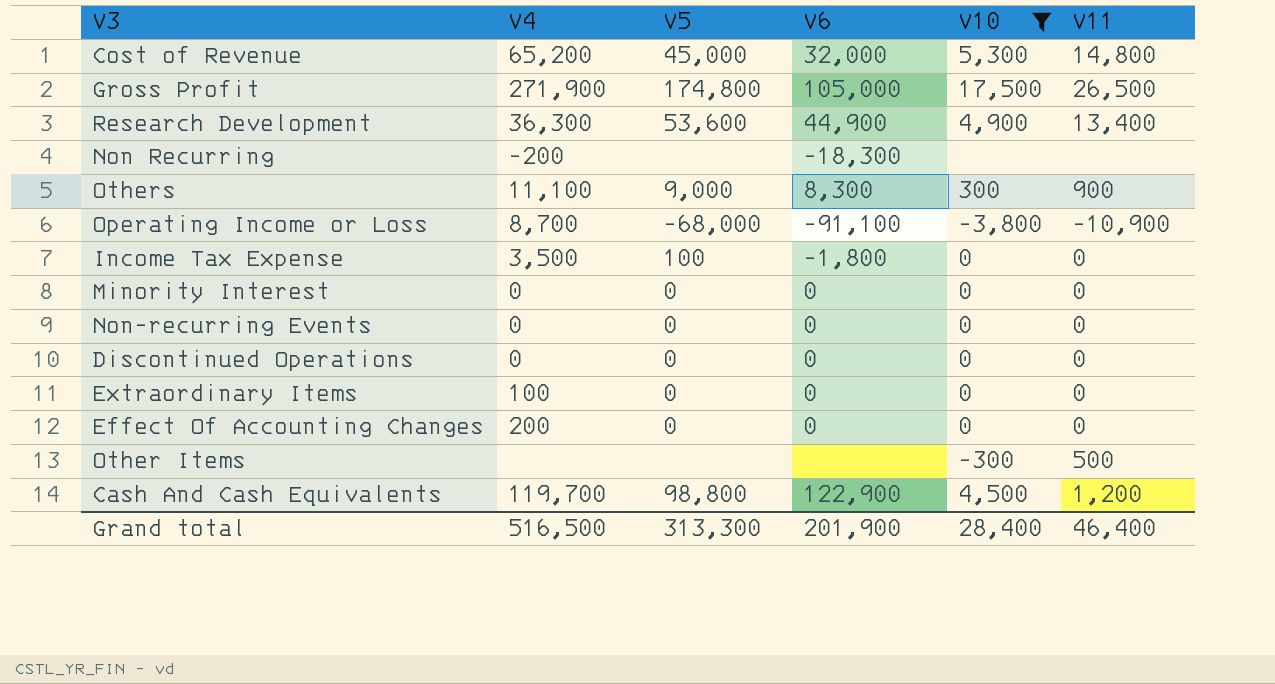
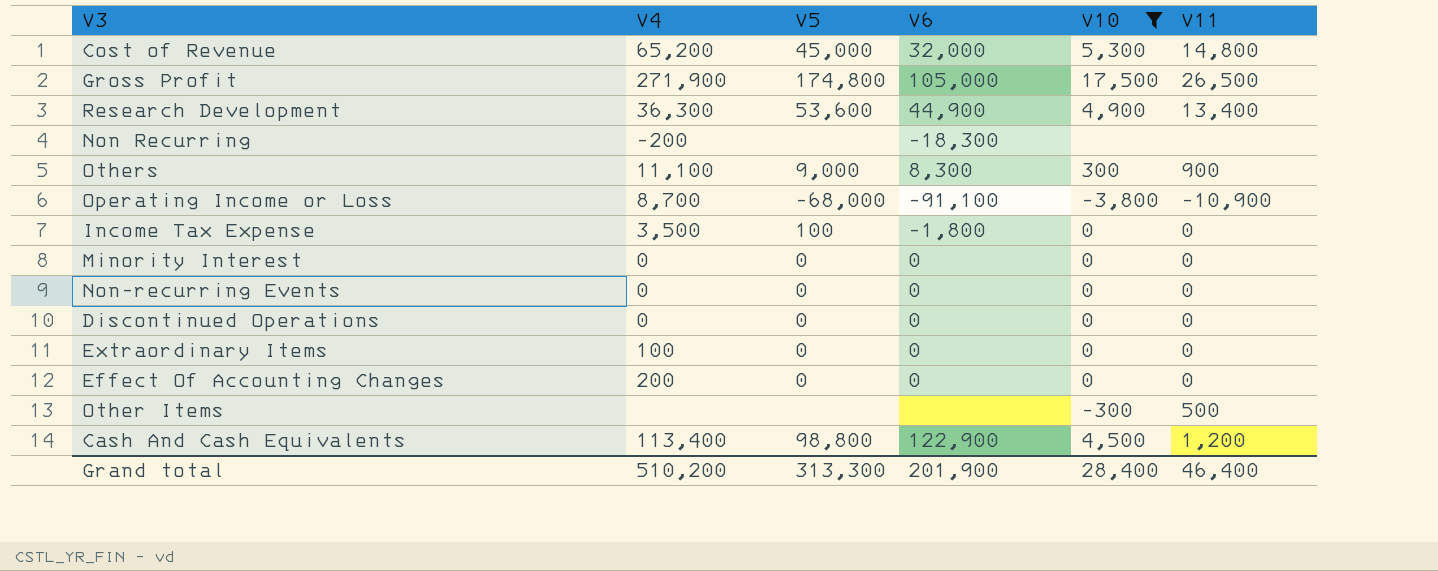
Cash And Cash Equivalents | V4: 119,700 -> 113,400
Grand total | V4: 516,500 -> 510,200

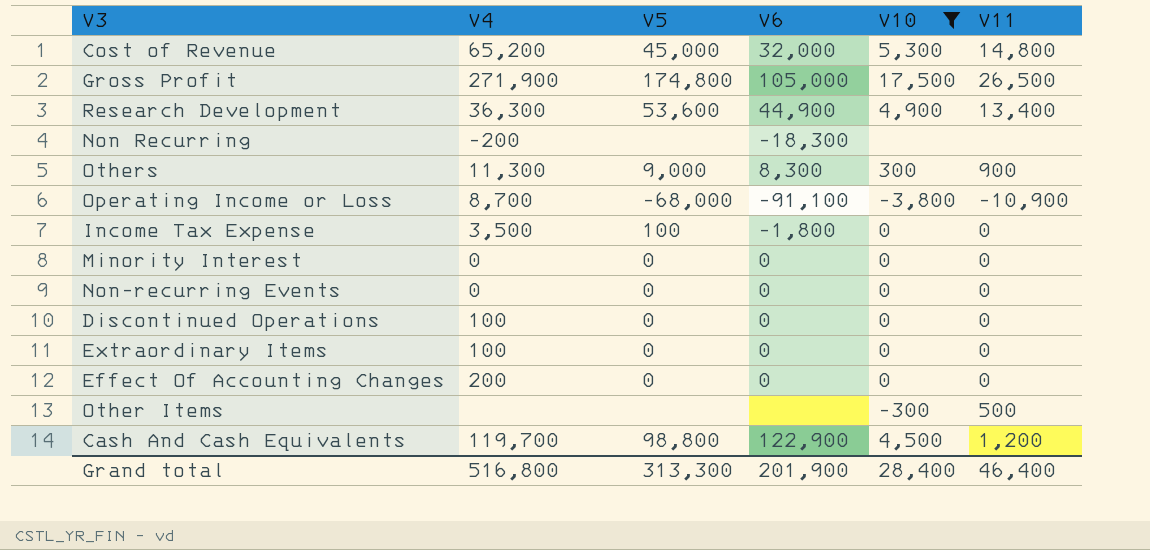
Others | V4: 11,100 -> 11,300
Discontinued Operations | V4: 0 -> 100
Cash And Cash Equivalents | V4: 113,400 -> 119,700
Grand total | V4: 510,200 -> 516,800

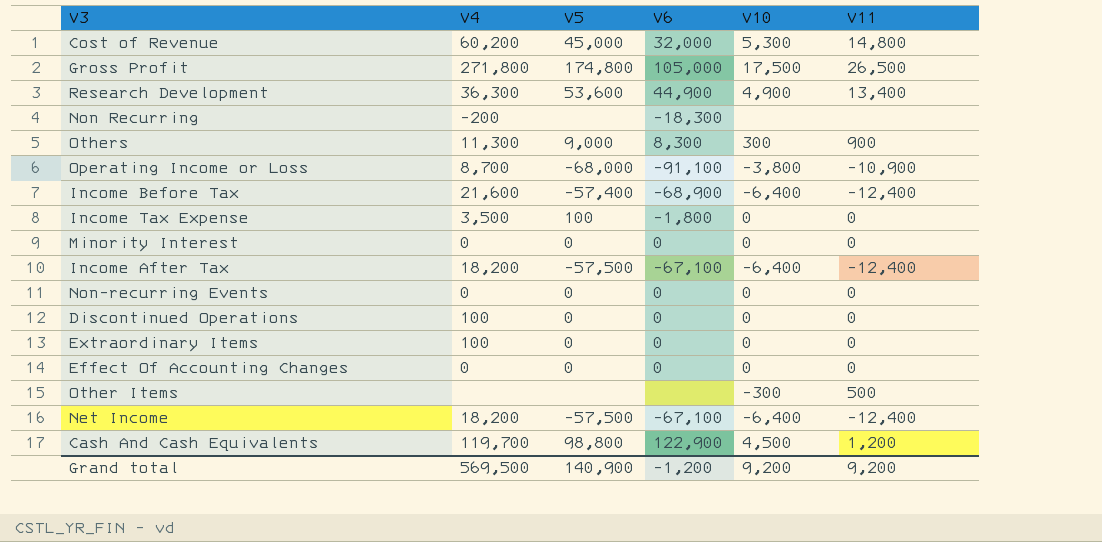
filter: V10 != -6,400 -> none
Cost of Revenue | V4: 65,200 -> 60,200
Gross Profit | V4: 271,900 -> 271,800
Effect Of Accounting Changes | V4: 200 -> 0
Grand total | V4: 516,800 -> 569,500
Grand total | V5: 313,300 -> 140,900
Grand total | V6: 201,900 -> -1,200
Grand total | V10: 28,400 -> 9,200
Grand total | V11: 46,400 -> 9,200

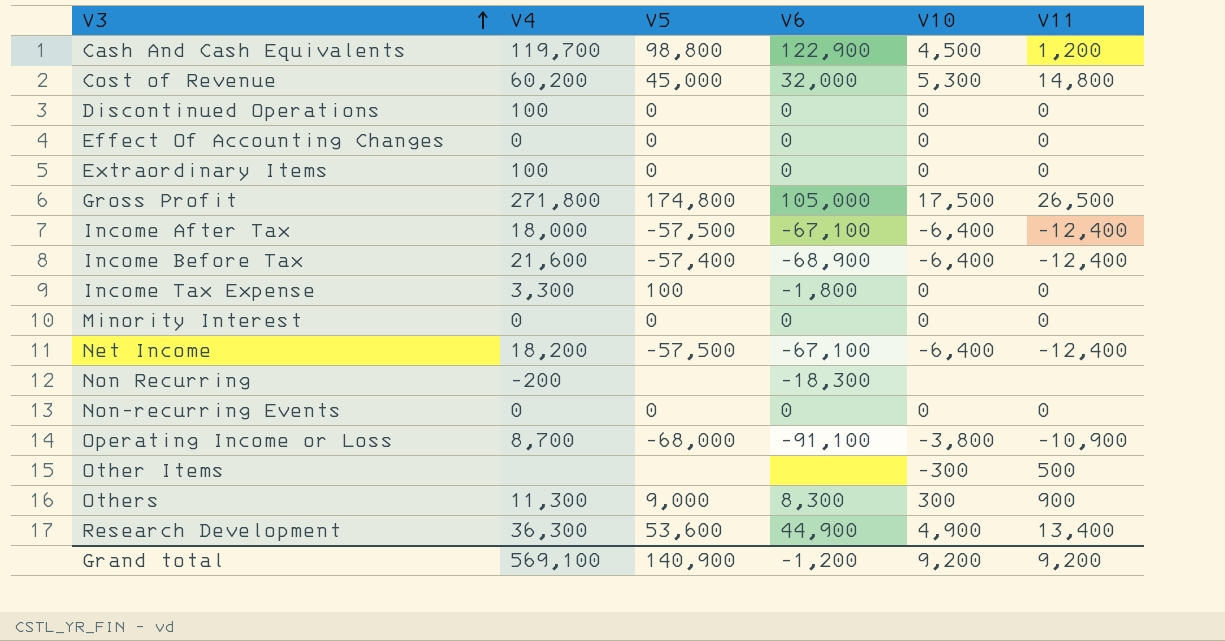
row order: none -> V3 ascending
Income After Tax | V4: 18,200 -> 18,000
Income Tax Expense | V4: 3,500 -> 3,300
Grand total | V4: 569,500 -> 569,100

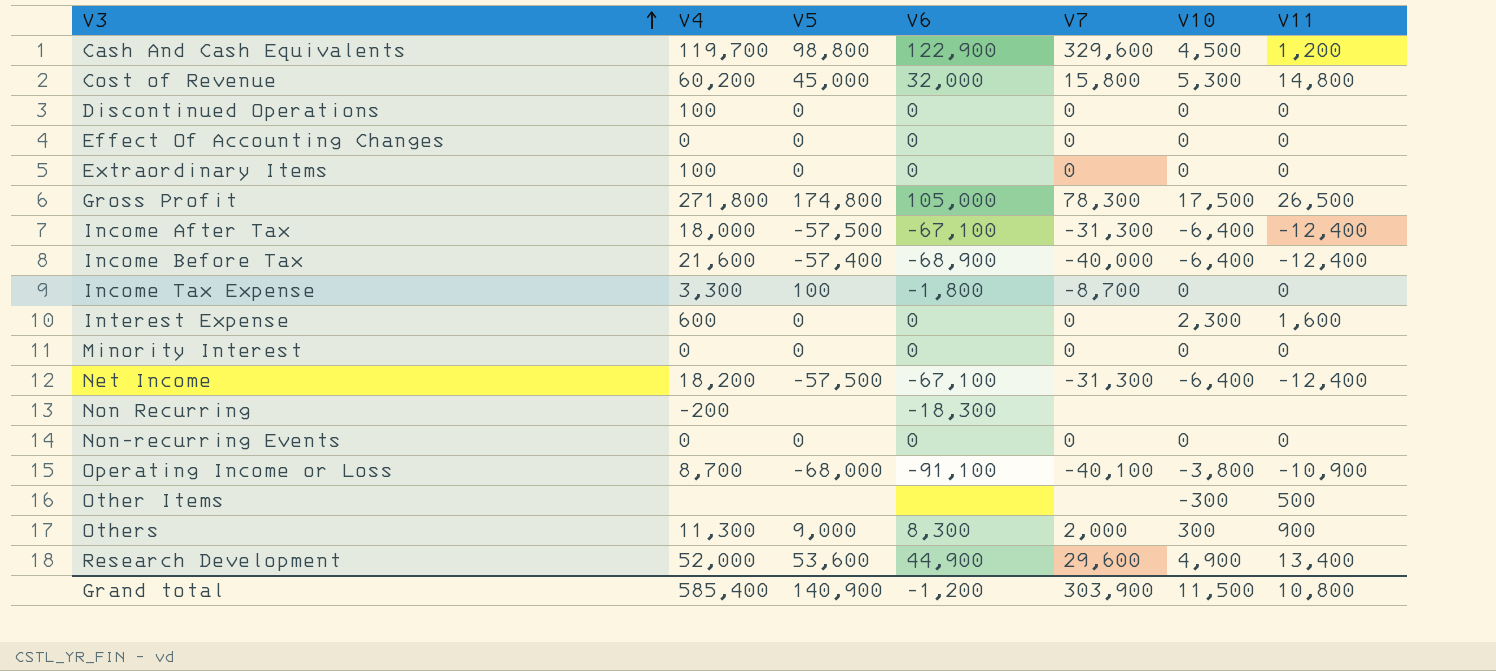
column V7 | position: none -> 5
row Interest Expense: none -> 600 | 0 | 0 | 0 | 2,300 | 1,600
Research Development | V4: 36,300 -> 52,000
Grand total | V4: 569,100 -> 585,400
Grand total | V10: 9,200 -> 11,500
Grand total | V11: 9,200 -> 10,800

